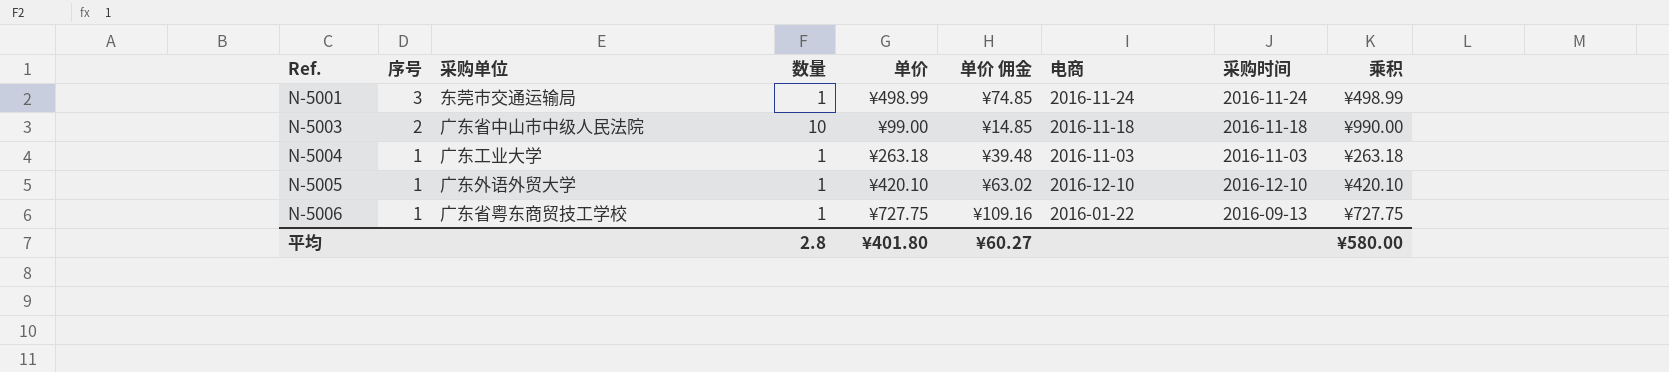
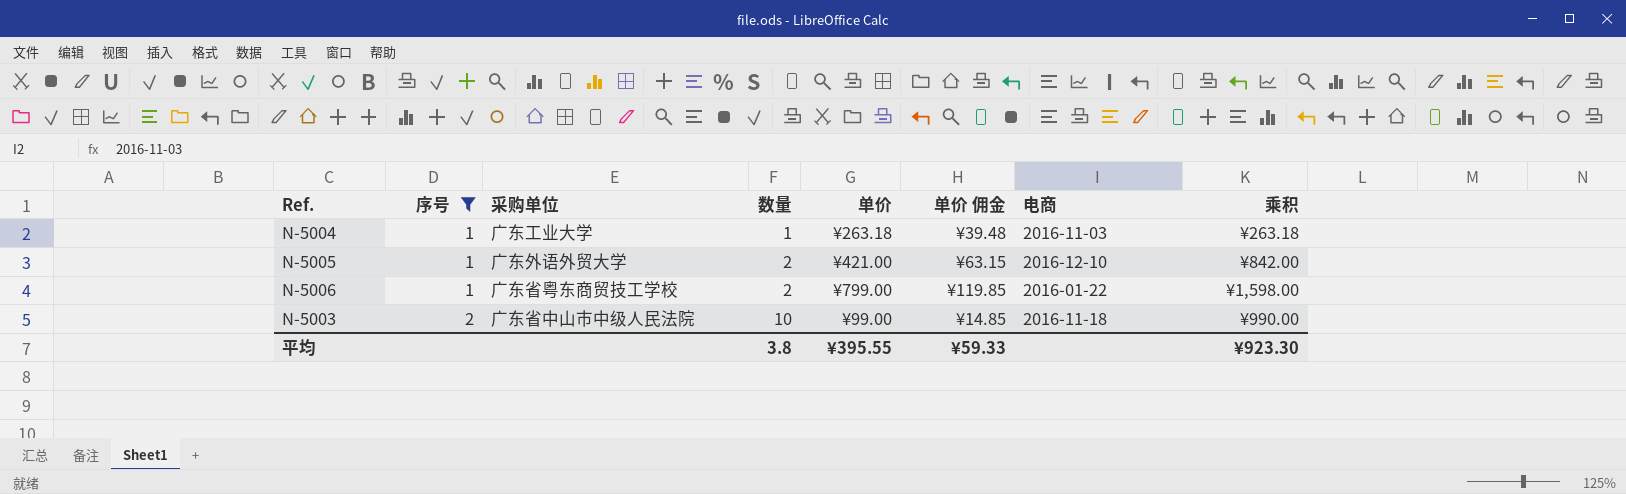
filter: none -> 序号 != 3
row order: Ref. ascending -> 序号 ascending
column 采购时间 | position: 8 -> none
N-5005 | 数量: 1 -> 2
N-5005 | 单价: ¥420.10 -> ¥421.00
N-5005 | 单价 佣金: ¥63.02 -> ¥63.15
N-5005 | 乘积: ¥420.10 -> ¥842.00
N-5006 | 数量: 1 -> 2
N-5006 | 单价: ¥727.75 -> ¥799.00
N-5006 | 单价 佣金: ¥109.16 -> ¥119.85
N-5006 | 乘积: ¥727.75 -> ¥1,598.00
平均 | 数量: 2.8 -> 3.8
平均 | 单价: ¥401.80 -> ¥395.55
平均 | 单价 佣金: ¥60.27 -> ¥59.33
平均 | 乘积: ¥580.00 -> ¥923.30

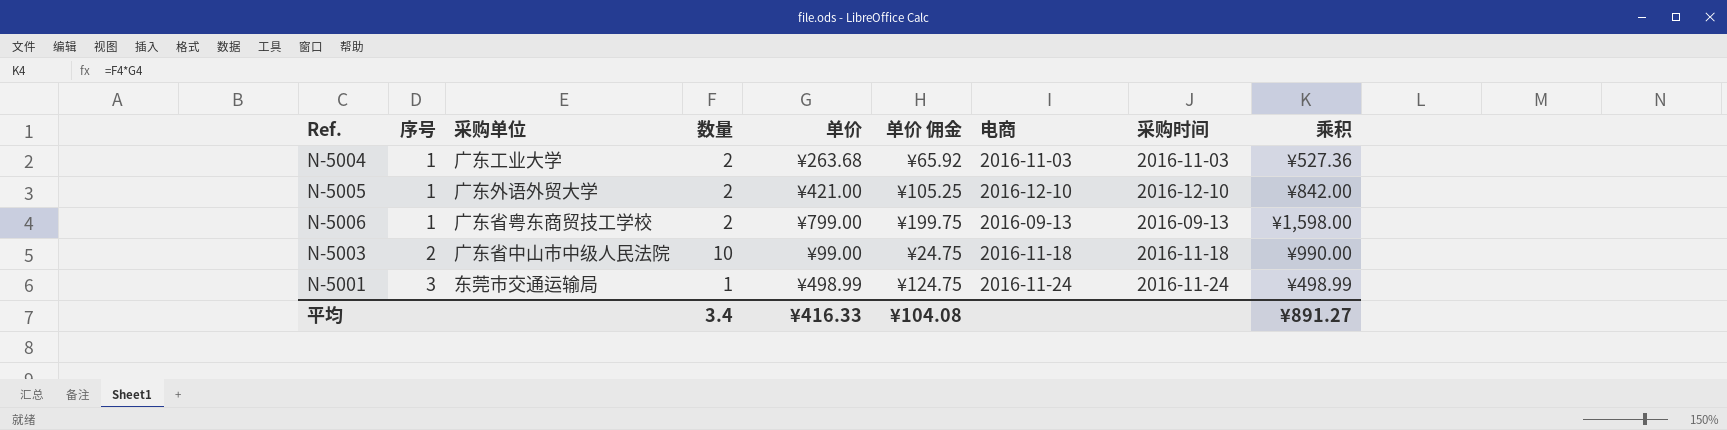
filter: 序号 != 3 -> none
column 单价 佣金 | formula: [单价] * 0.15 -> [单价] * 0.25
column 采购时间 | position: none -> 8
N-5004 | 数量: 1 -> 2
N-5004 | 单价: ¥263.18 -> ¥263.68
N-5004 | 乘积: ¥263.18 -> ¥527.36
N-5006 | 电商: 2016-01-22 -> 2016-09-13
平均 | 数量: 3.8 -> 3.4
平均 | 单价: ¥395.55 -> ¥416.33
平均 | 单价 佣金: ¥59.33 -> ¥104.08
平均 | 乘积: ¥923.30 -> ¥891.27

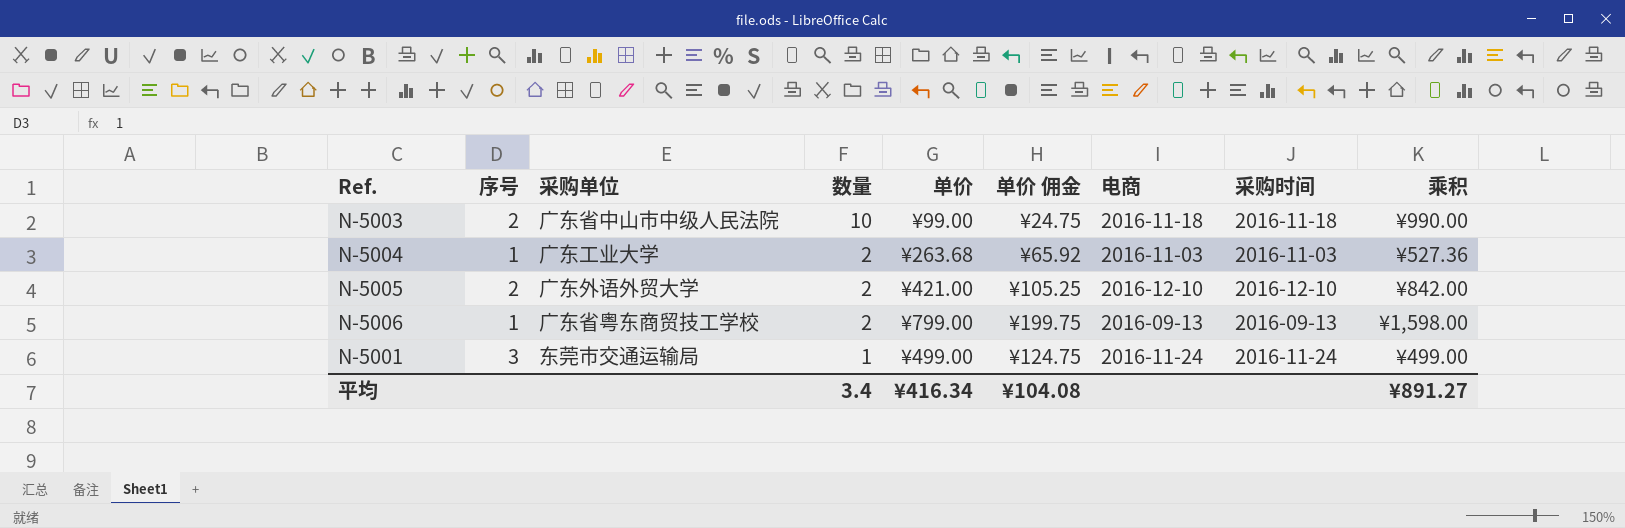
row order: 序号 ascending -> 数量 descending
N-5005 | 序号: 1 -> 2
N-5001 | 单价: ¥498.99 -> ¥499.00
N-5001 | 乘积: ¥498.99 -> ¥499.00
平均 | 单价: ¥416.33 -> ¥416.34

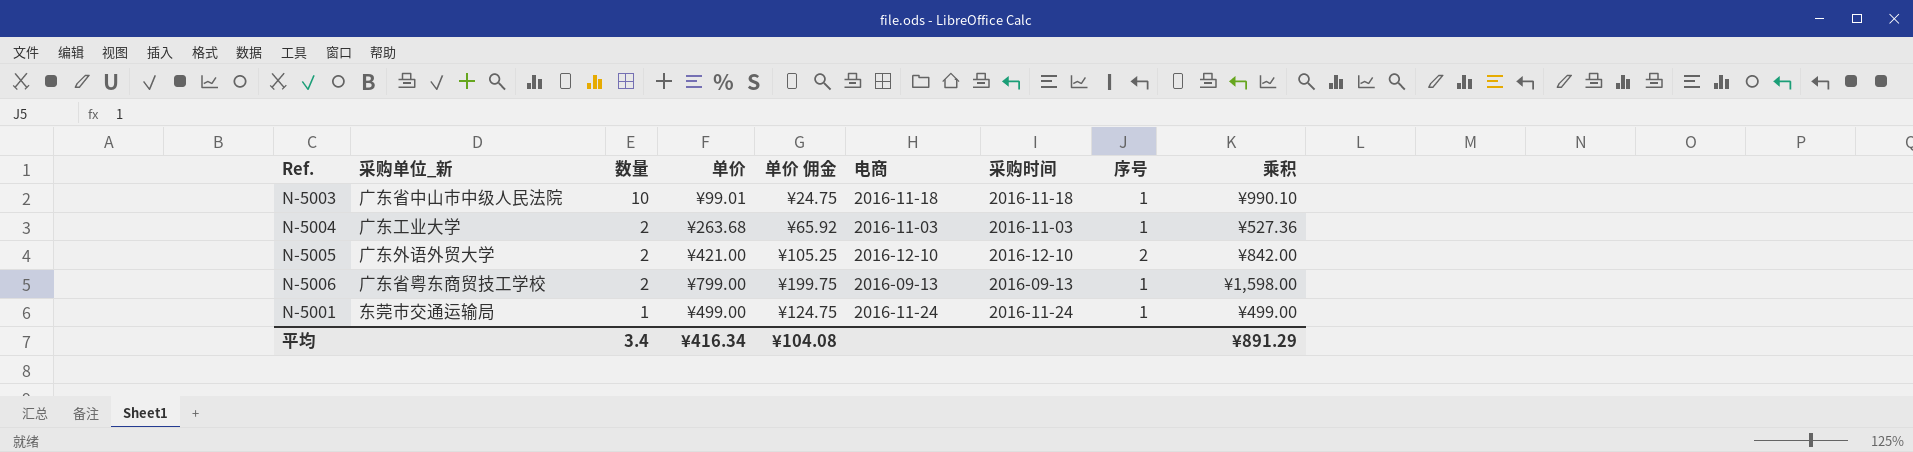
column name: 采购单位 -> 采购单位_新
column 序号 | position: 2 -> 8
N-5003 | 单价: ¥99.00 -> ¥99.01
N-5003 | 序号: 2 -> 1
N-5003 | 乘积: ¥990.00 -> ¥990.10
N-5001 | 序号: 3 -> 1
平均 | 乘积: ¥891.27 -> ¥891.29

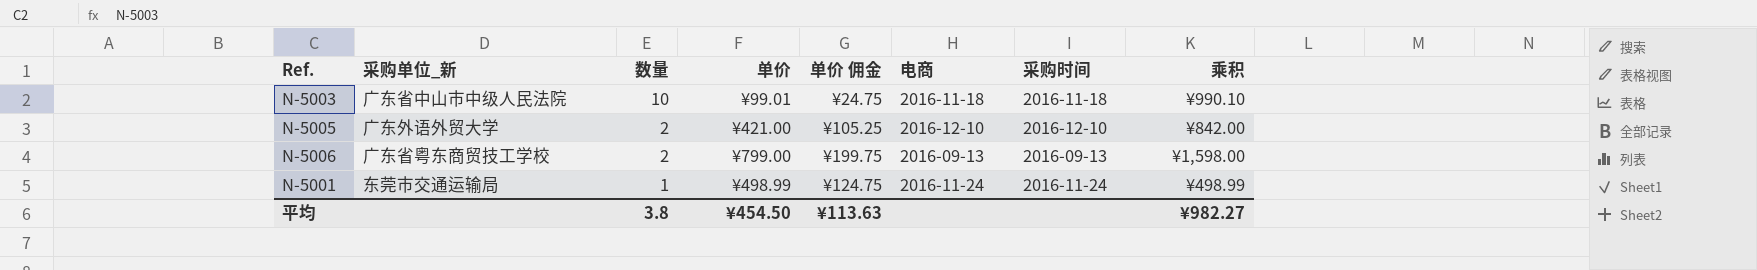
column 序号 | position: 8 -> none
row N-5004: 广东工业大学 | 2 | ¥263.68 | ¥65.92 | 2016-11-03 | 2016-11-03 | 1 | ¥527.36 -> none
N-5001 | 单价: ¥499.00 -> ¥498.99
N-5001 | 乘积: ¥499.00 -> ¥498.99
平均 | 数量: 3.4 -> 3.8
平均 | 单价: ¥416.34 -> ¥454.50
平均 | 单价 佣金: ¥104.08 -> ¥113.63
平均 | 乘积: ¥891.29 -> ¥982.27

